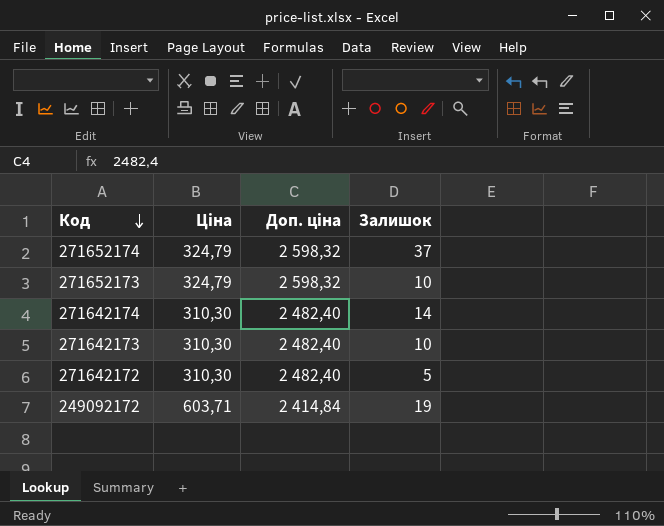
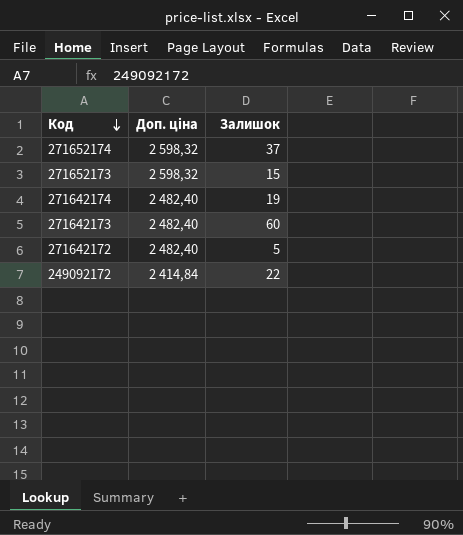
column Ціна | position: 2 -> none
271652173 | Залишок: 10 -> 15
271642174 | Залишок: 14 -> 19
271642173 | Залишок: 10 -> 60
249092172 | Залишок: 19 -> 22

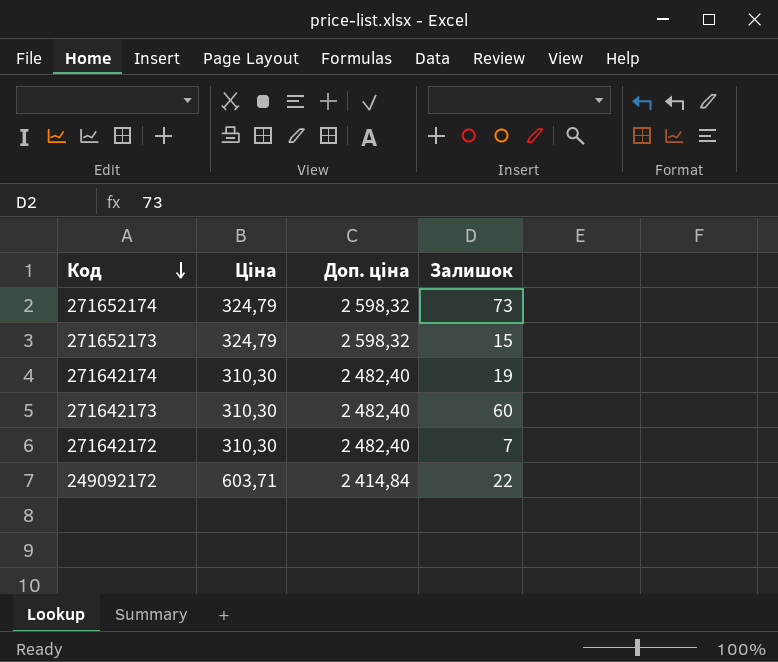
column Ціна | position: none -> 2
271652174 | Залишок: 37 -> 73
271642172 | Залишок: 5 -> 7

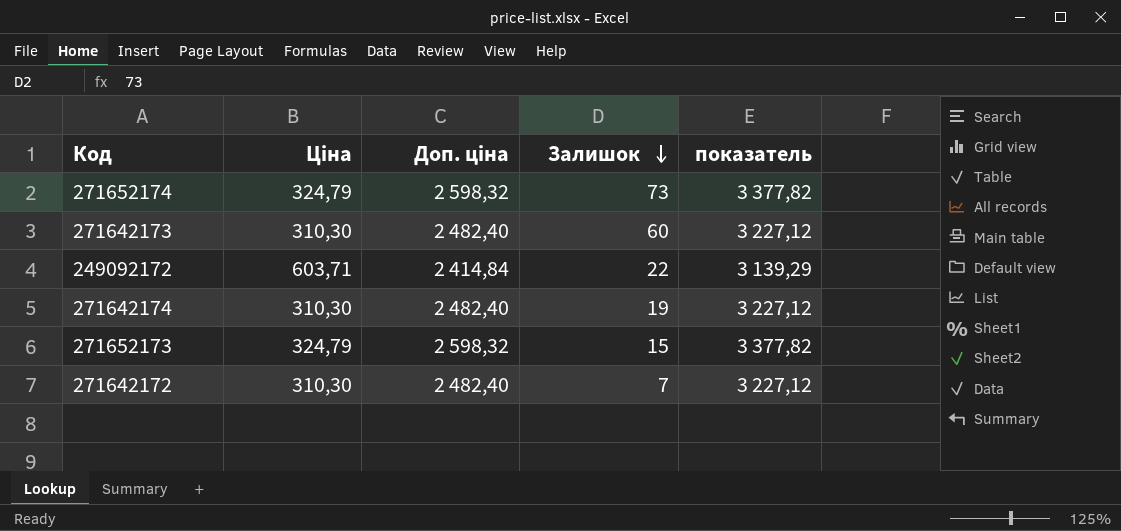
row order: Код descending -> Залишок descending
column показатель | formula: none -> [Доп. ціна] * 1,3

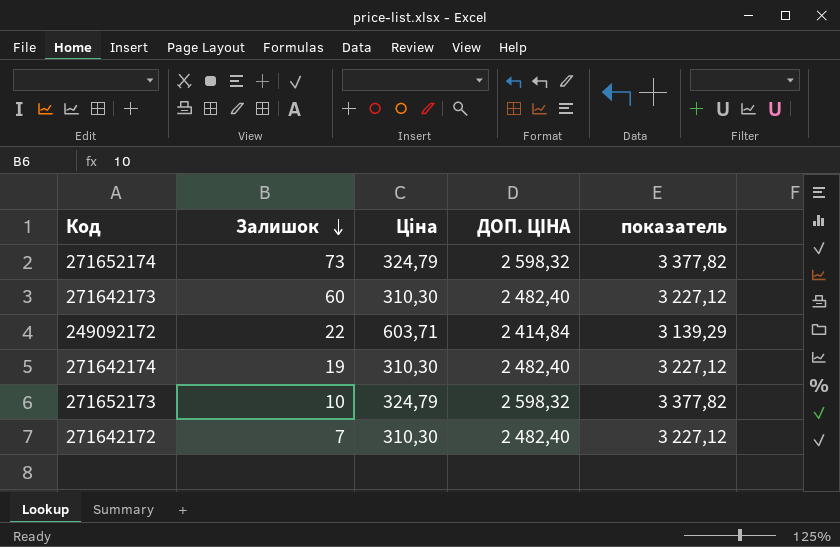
column Залишок | position: 4 -> 2
column name: Доп. ціна -> ДОП. ЦІНА
271652173 | Залишок: 15 -> 10

